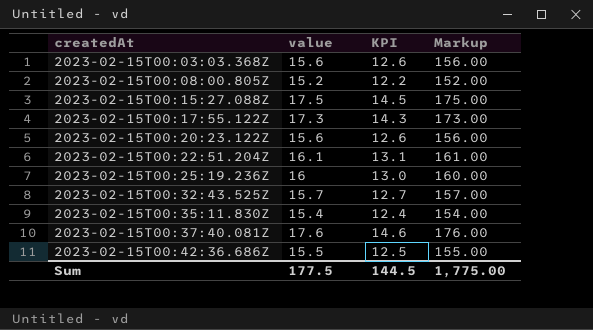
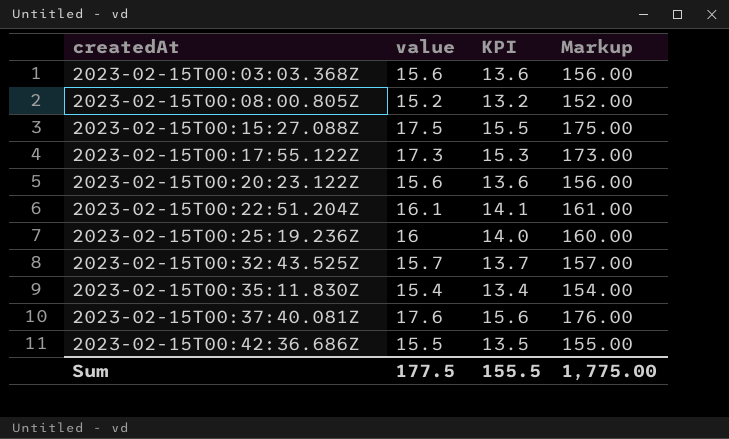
column KPI | formula: [value] - 3 -> [value] - 2
Sum | KPI: 144.5 -> 155.5

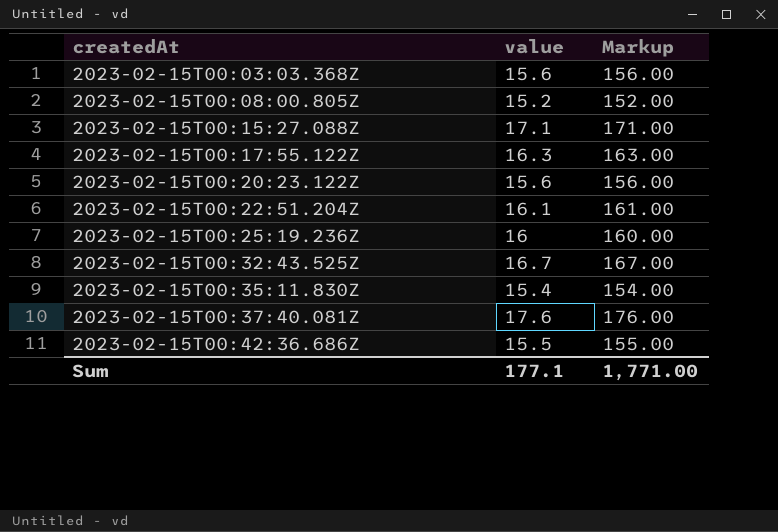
column KPI | formula: [value] - 2 -> none
2023-02-15T00:15:27.088Z | value: 17.5 -> 17.1
2023-02-15T00:15:27.088Z | Markup: 175.00 -> 171.00
2023-02-15T00:17:55.122Z | value: 17.3 -> 16.3
2023-02-15T00:17:55.122Z | Markup: 173.00 -> 163.00
2023-02-15T00:32:43.525Z | value: 15.7 -> 16.7
2023-02-15T00:32:43.525Z | Markup: 157.00 -> 167.00
Sum | value: 177.5 -> 177.1
Sum | Markup: 1,775.00 -> 1,771.00

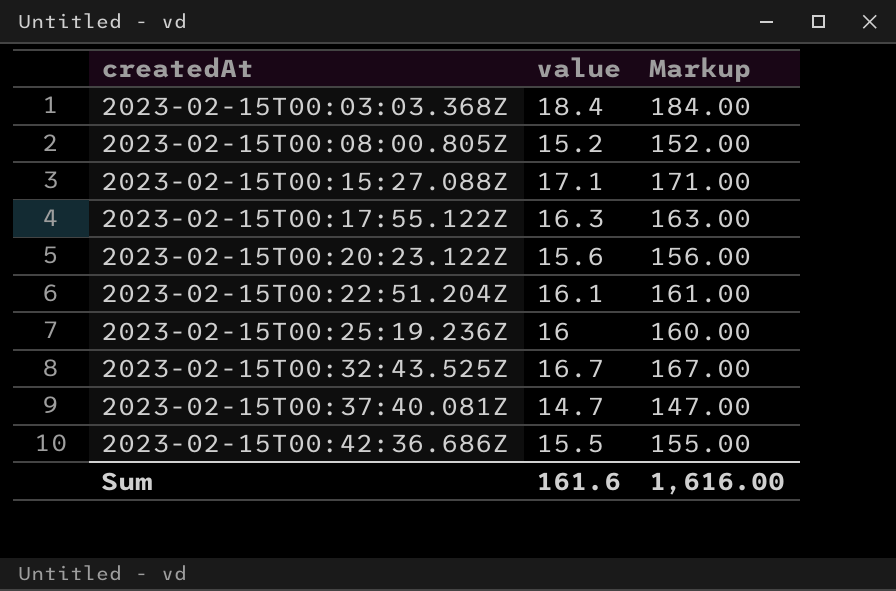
row 2023-02-15T00:35:11.830Z: 15.4 | 154.00 -> none
2023-02-15T00:03:03.368Z | value: 15.6 -> 18.4
2023-02-15T00:03:03.368Z | Markup: 156.00 -> 184.00
2023-02-15T00:37:40.081Z | value: 17.6 -> 14.7
2023-02-15T00:37:40.081Z | Markup: 176.00 -> 147.00
Sum | value: 177.1 -> 161.6
Sum | Markup: 1,771.00 -> 1,616.00

